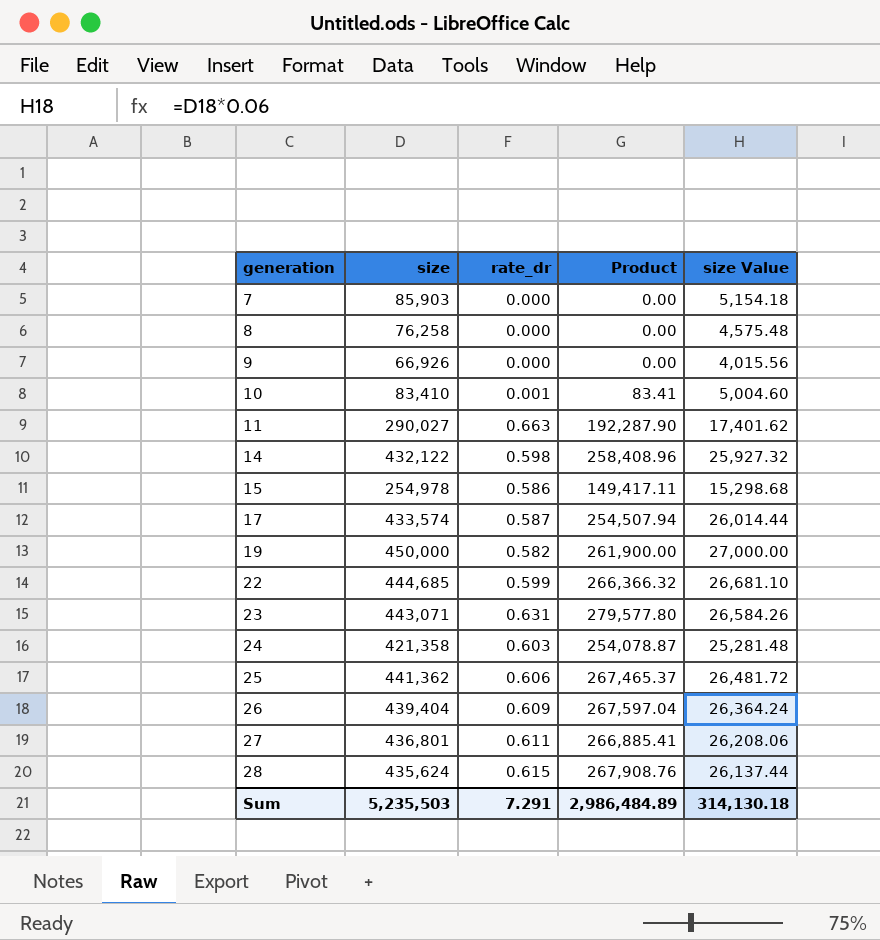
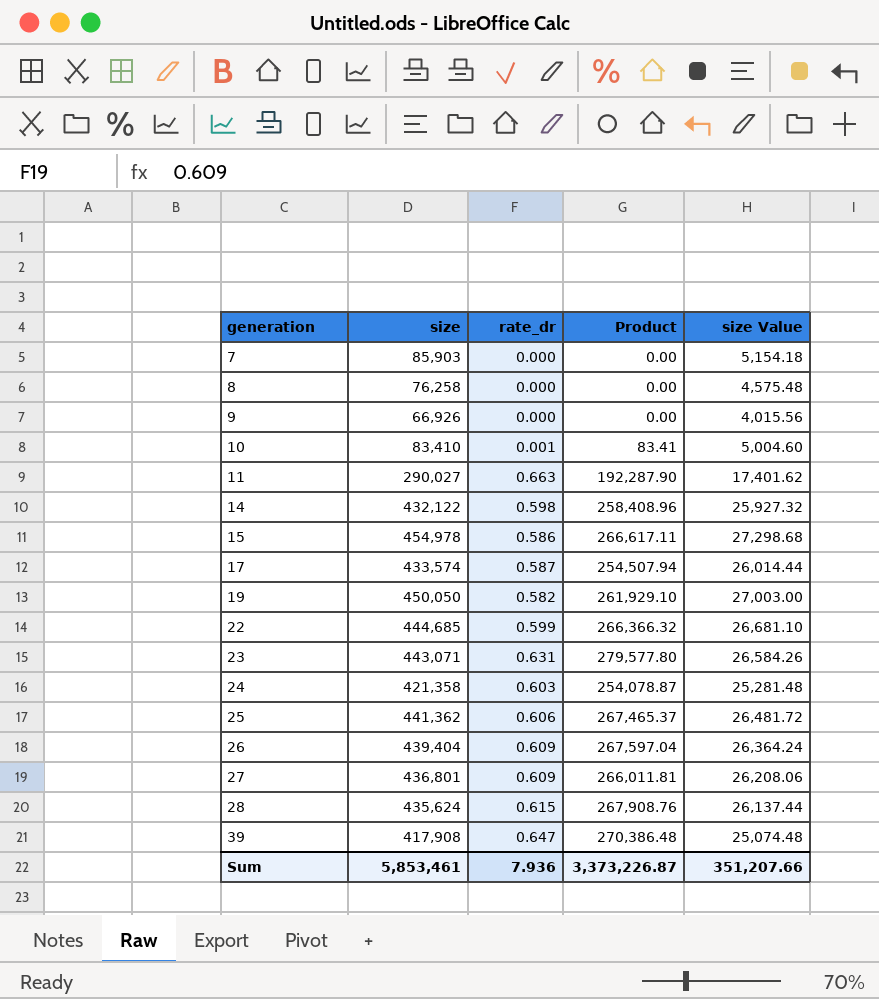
15 | size: 254,978 -> 454,978
15 | Product: 149,417.11 -> 266,617.11
15 | size Value: 15,298.68 -> 27,298.68
19 | size: 450,000 -> 450,050
19 | Product: 261,900.00 -> 261,929.10
19 | size Value: 27,000.00 -> 27,003.00
27 | rate_dr: 0.611 -> 0.609
27 | Product: 266,885.41 -> 266,011.81
row 39: none -> 417,908 | 0.647 | 270,386.48 | 25,074.48
Sum | size: 5,235,503 -> 5,853,461
Sum | rate_dr: 7.291 -> 7.936
Sum | Product: 2,986,484.89 -> 3,373,226.87
Sum | size Value: 314,130.18 -> 351,207.66

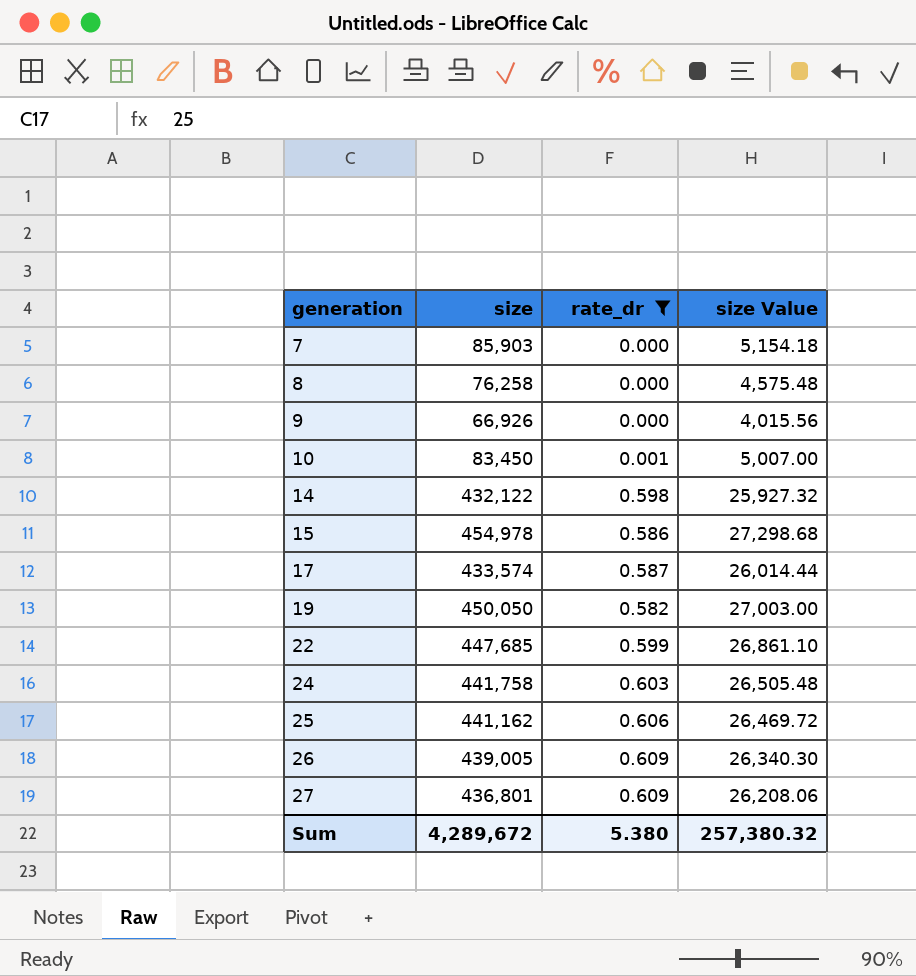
filter: none -> rate_dr <= 0.609
column Product | formula: [size] * [rate_dr] -> none
10 | size: 83,410 -> 83,450
10 | size Value: 5,004.60 -> 5,007.00
22 | size: 444,685 -> 447,685
22 | size Value: 26,681.10 -> 26,861.10
24 | size: 421,358 -> 441,758
24 | size Value: 25,281.48 -> 26,505.48
25 | size: 441,362 -> 441,162
25 | size Value: 26,481.72 -> 26,469.72
26 | size: 439,404 -> 439,005
26 | size Value: 26,364.24 -> 26,340.30
Sum | size: 5,853,461 -> 4,289,672
Sum | rate_dr: 7.936 -> 5.380
Sum | size Value: 351,207.66 -> 257,380.32

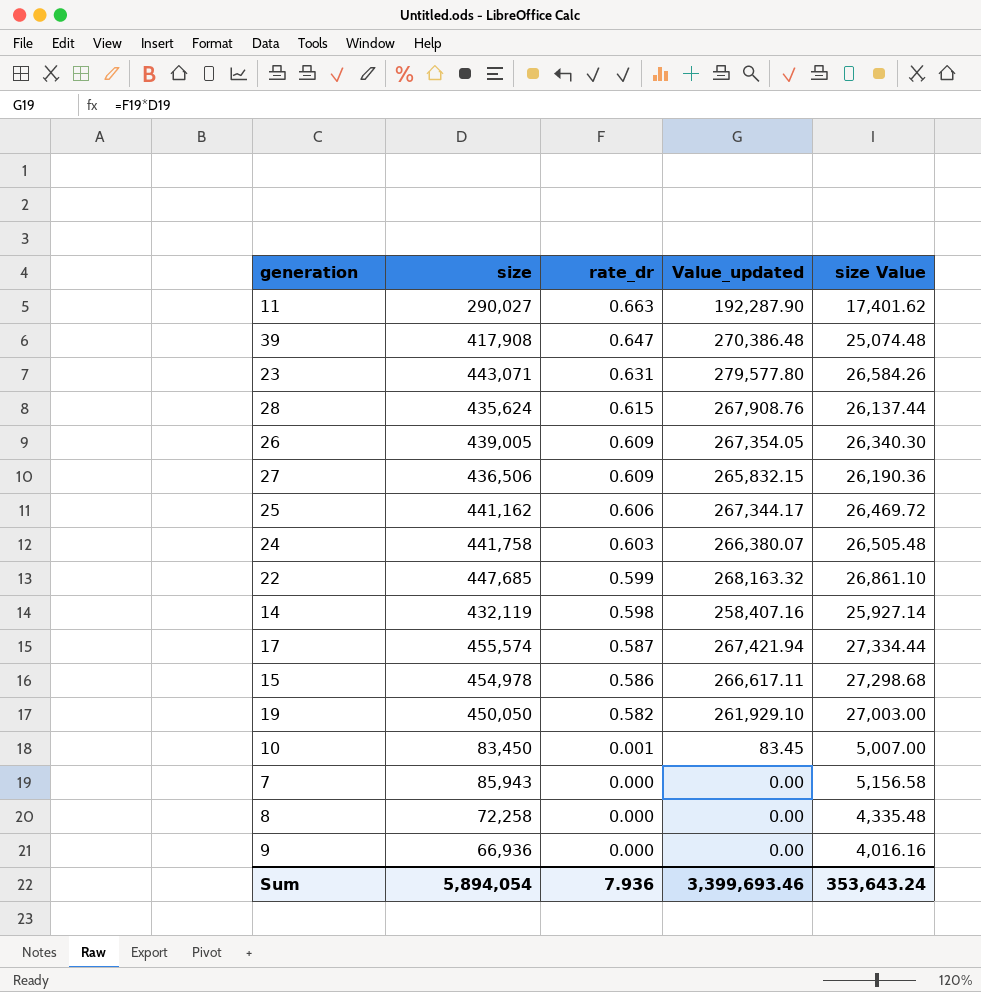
filter: rate_dr <= 0.609 -> none
row order: generation ascending -> rate_dr descending
column Value_updated | formula: none -> [size] * [rate_dr]
27 | size: 436,801 -> 436,506
27 | size Value: 26,208.06 -> 26,190.36
14 | size: 432,122 -> 432,119
14 | size Value: 25,927.32 -> 25,927.14
17 | size: 433,574 -> 455,574
17 | size Value: 26,014.44 -> 27,334.44
7 | size: 85,903 -> 85,943
7 | size Value: 5,154.18 -> 5,156.58
8 | size: 76,258 -> 72,258
8 | size Value: 4,575.48 -> 4,335.48
9 | size: 66,926 -> 66,936
9 | size Value: 4,015.56 -> 4,016.16
Sum | size: 4,289,672 -> 5,894,054
Sum | rate_dr: 5.380 -> 7.936
Sum | size Value: 257,380.32 -> 353,643.24

